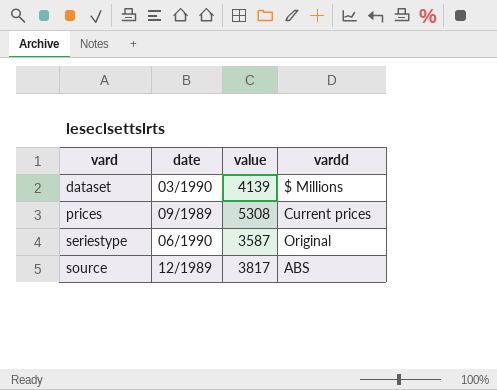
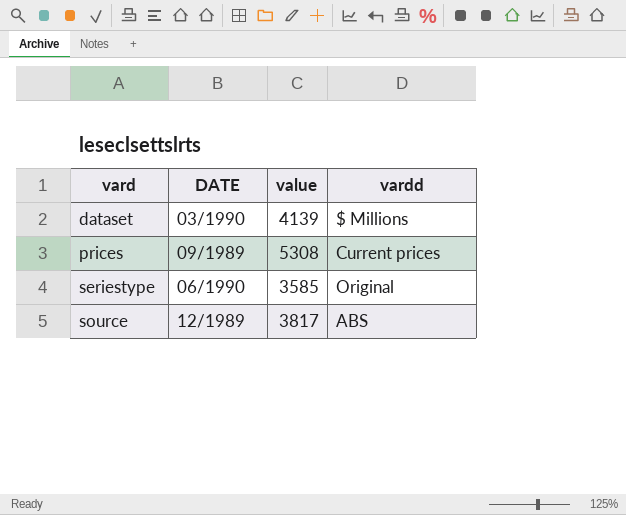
column name: date -> DATE
seriestype | value: 3587 -> 3585

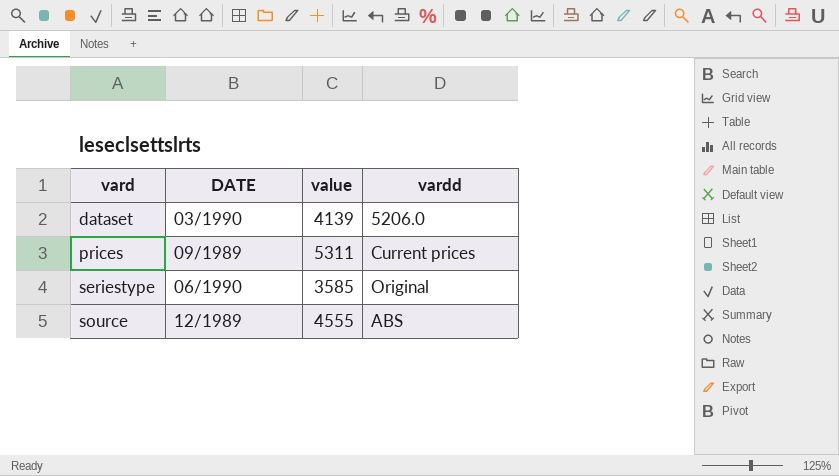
dataset | vardd: $ Millions -> 5206.0
prices | value: 5308 -> 5311
source | value: 3817 -> 4555

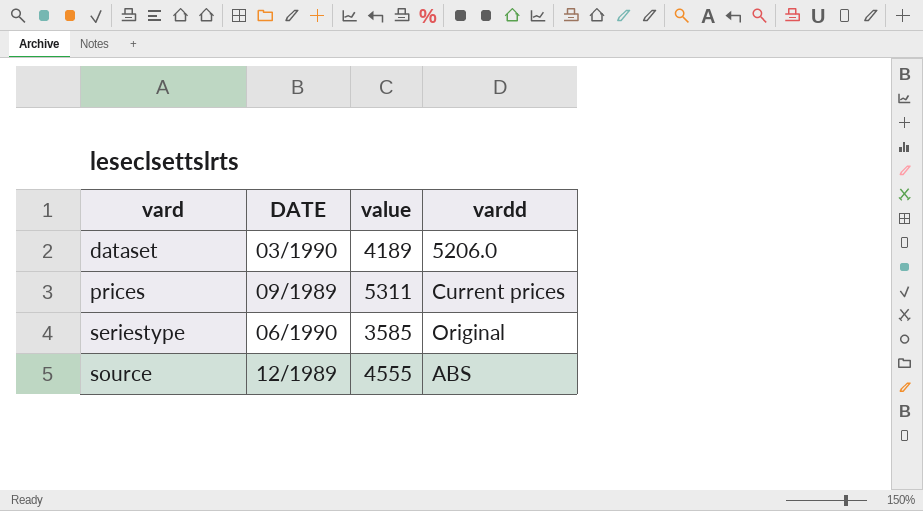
dataset | value: 4139 -> 4189

